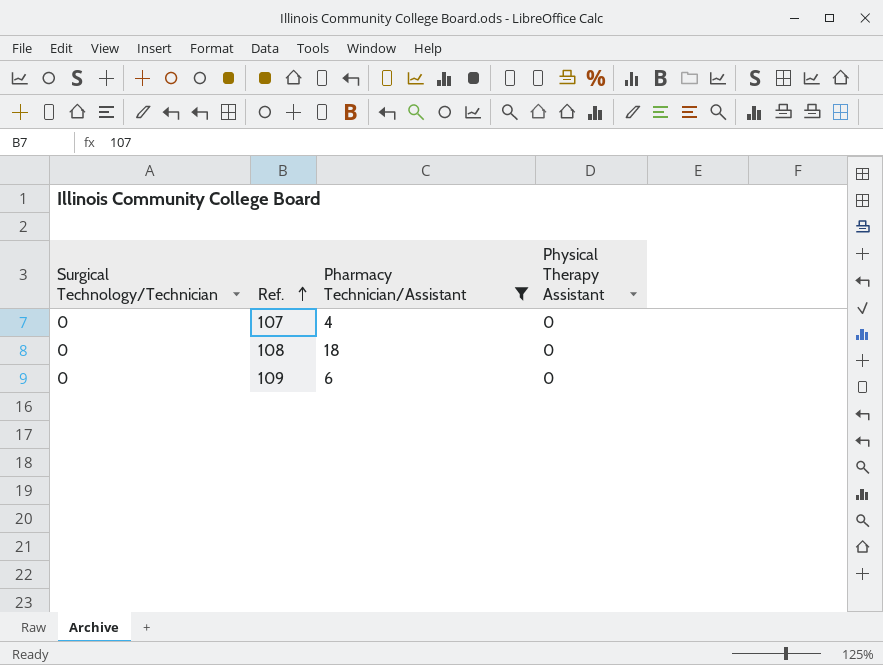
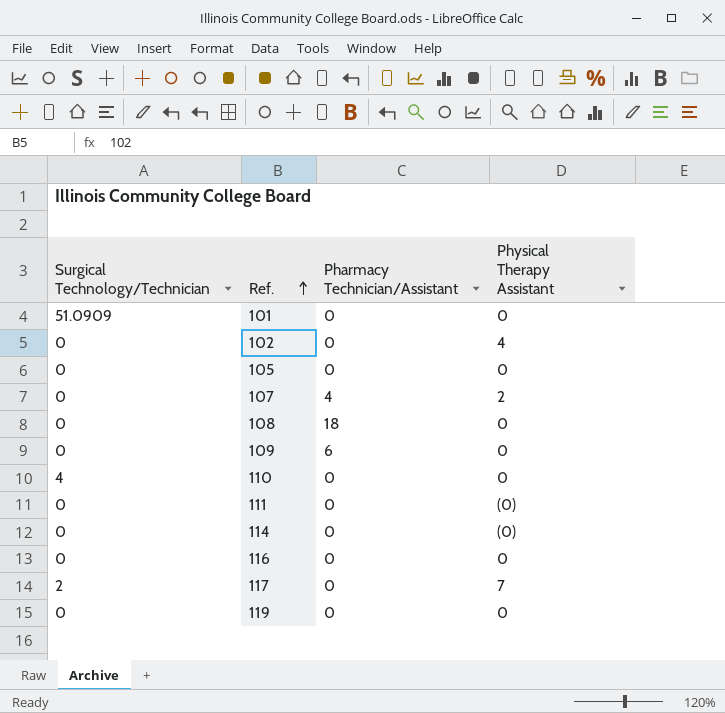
filter: Pharmacy Technician/Assistant != 0 -> none
107 | Physical Therapy Assistant: 0 -> 2

